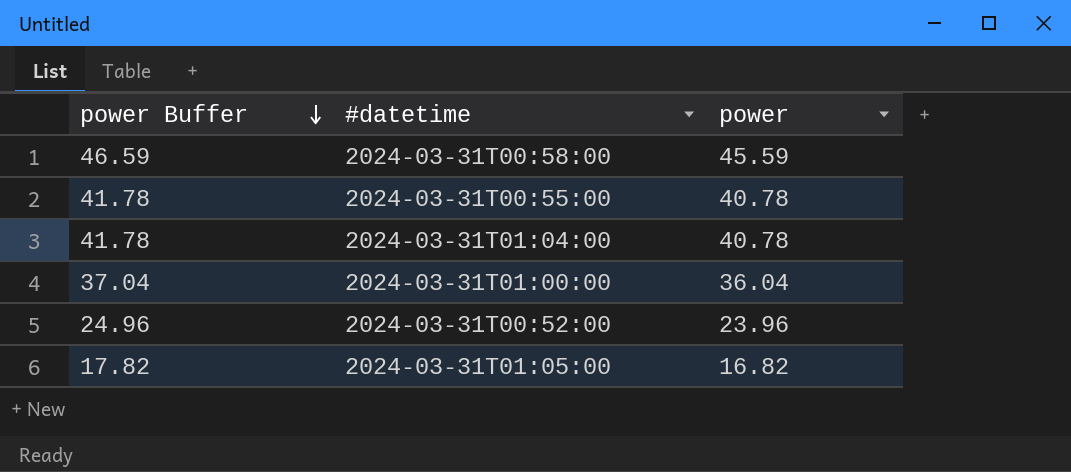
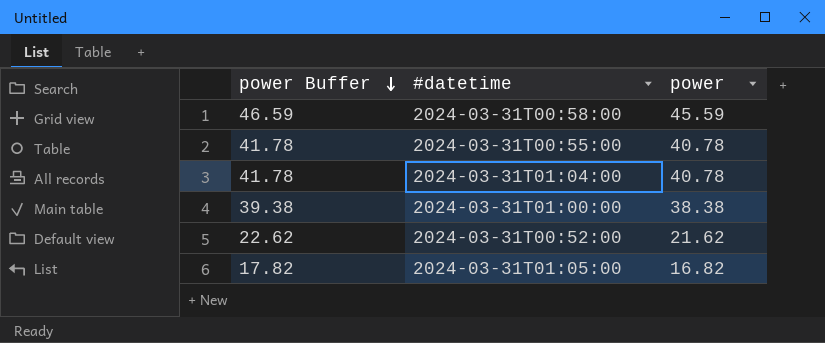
2024-03-31T01:00:00 | power Buffer: 37.04 -> 39.38
2024-03-31T01:00:00 | power: 36.04 -> 38.38
2024-03-31T00:52:00 | power Buffer: 24.96 -> 22.62
2024-03-31T00:52:00 | power: 23.96 -> 21.62

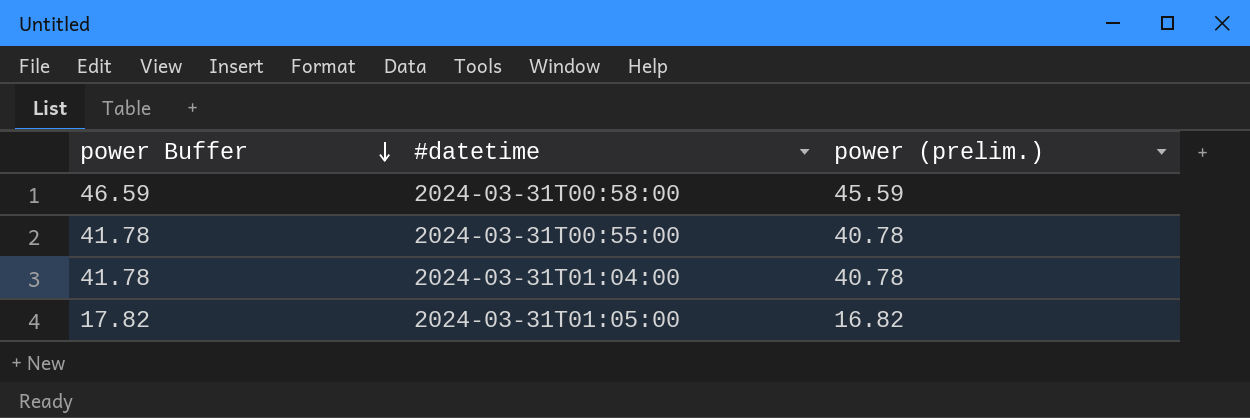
column name: power -> power (prelim.)
row 2024-03-31T01:00:00: 39.38 | 38.38 -> none
row 2024-03-31T00:52:00: 22.62 | 21.62 -> none

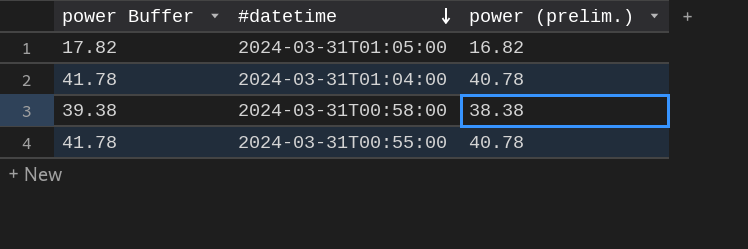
row order: power Buffer descending -> #datetime descending
2024-03-31T00:58:00 | power Buffer: 46.59 -> 39.38
2024-03-31T00:58:00 | power (prelim.): 45.59 -> 38.38

